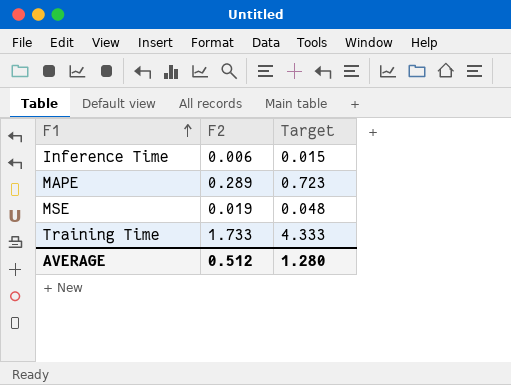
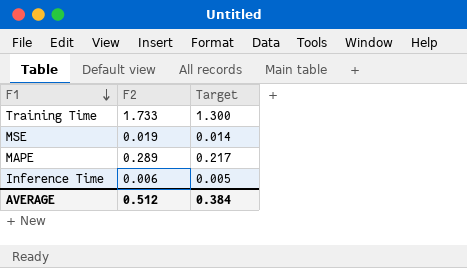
row order: F1 ascending -> F1 descending
column Target | formula: [F2] * 2.5 -> [F2] * 0.75
AVERAGE | Target: 1.280 -> 0.384

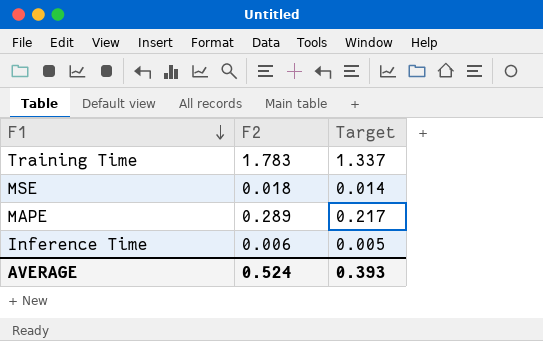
Training Time | F2: 1.733 -> 1.783
Training Time | Target: 1.300 -> 1.337
MSE | F2: 0.019 -> 0.018
AVERAGE | F2: 0.512 -> 0.524
AVERAGE | Target: 0.384 -> 0.393

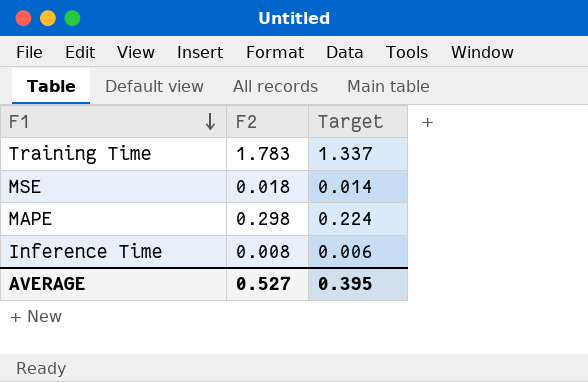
MAPE | F2: 0.289 -> 0.298
MAPE | Target: 0.217 -> 0.224
Inference Time | F2: 0.006 -> 0.008
Inference Time | Target: 0.005 -> 0.006
AVERAGE | F2: 0.524 -> 0.527
AVERAGE | Target: 0.393 -> 0.395

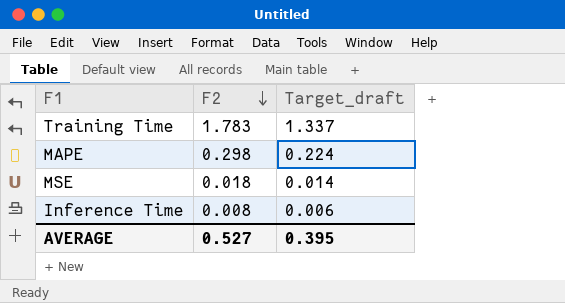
row order: F1 descending -> F2 descending
column name: Target -> Target_draft

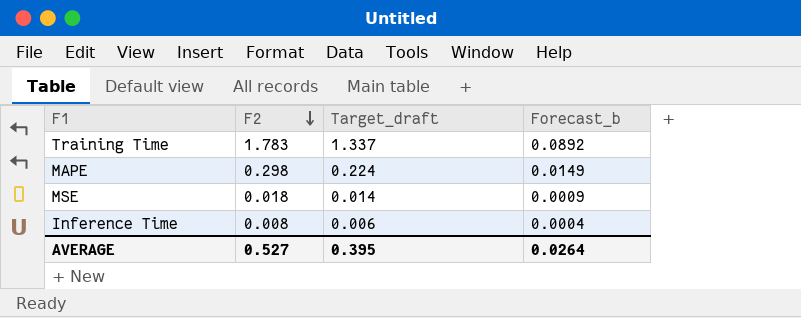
column Forecast_b | formula: none -> [F2] * 0.05

